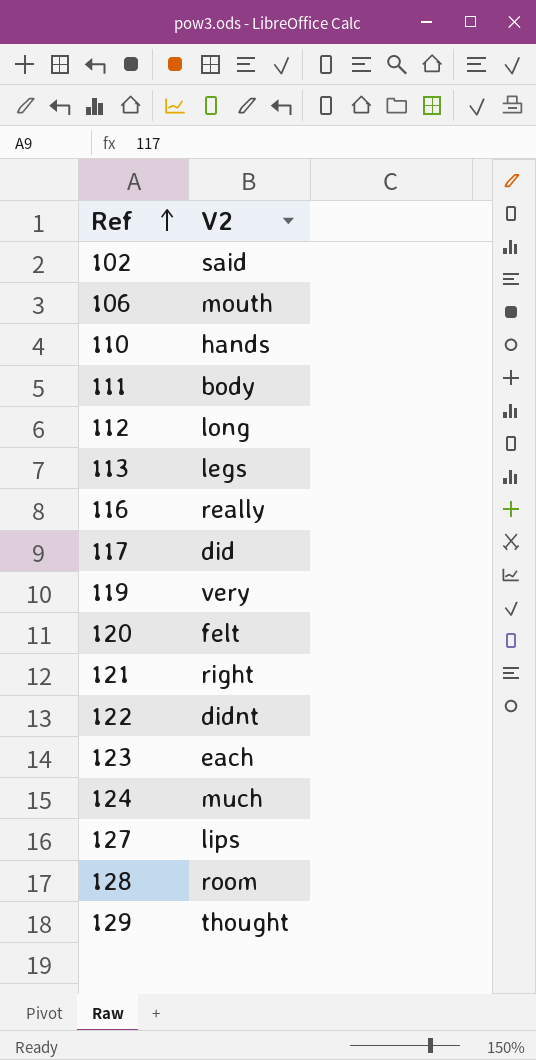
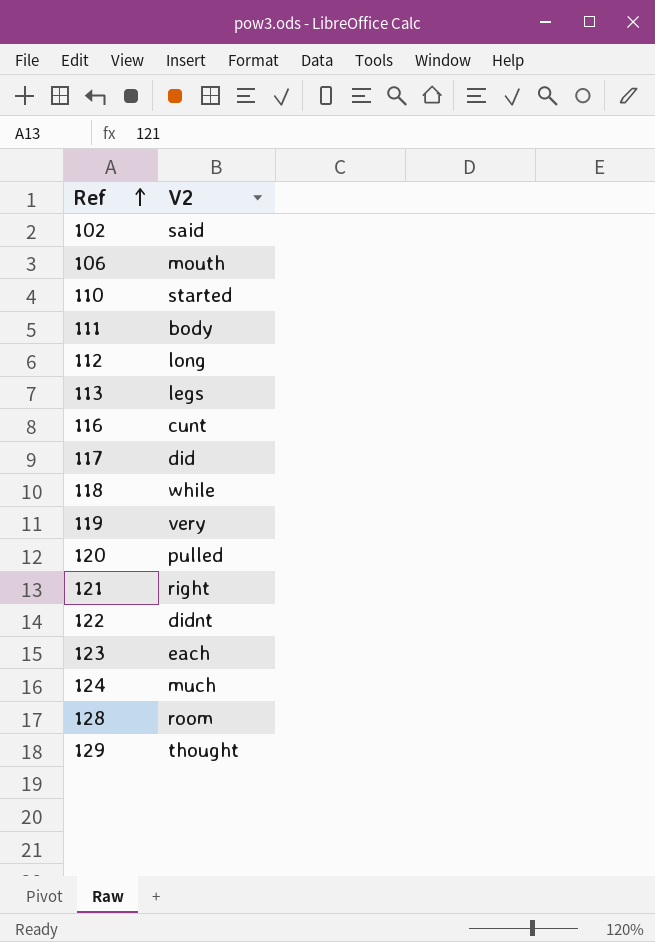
row 127: lips -> none
110 | V2: hands -> started
116 | V2: really -> cunt
row 118: none -> while
120 | V2: felt -> pulled

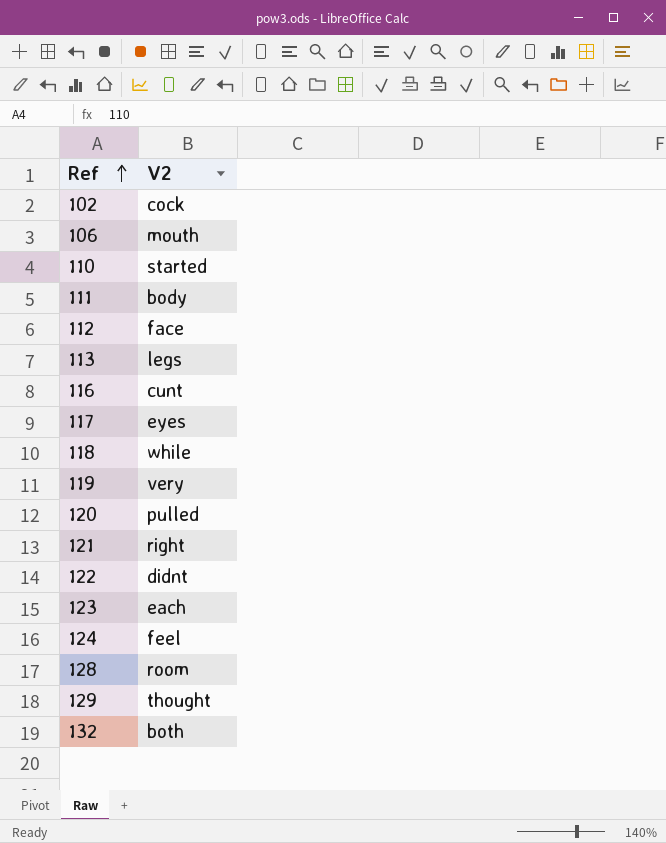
102 | V2: said -> cock
112 | V2: long -> face
117 | V2: did -> eyes
124 | V2: much -> feel
row 132: none -> both

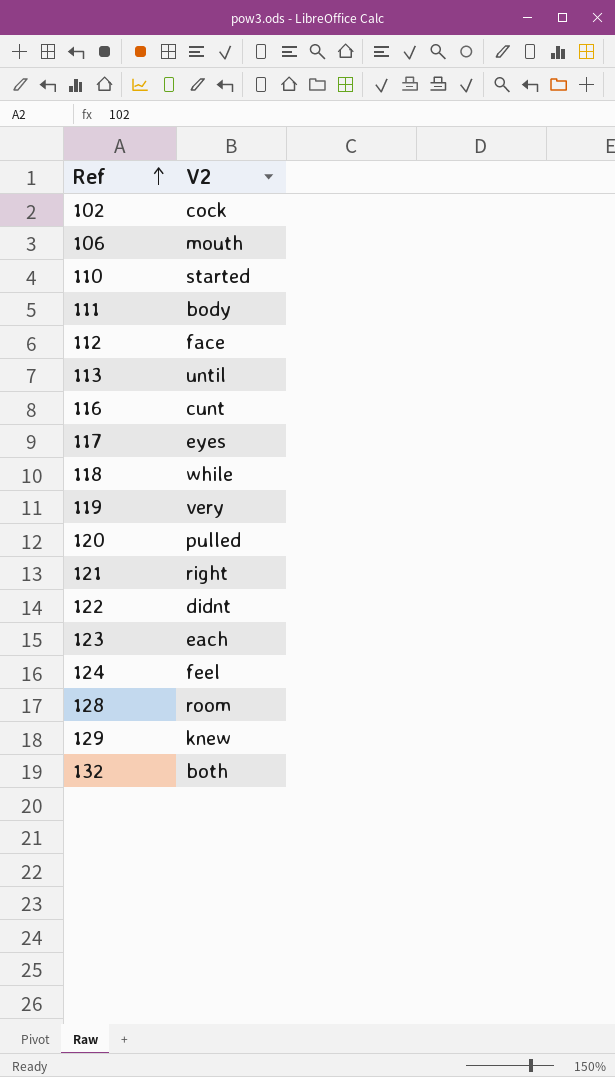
113 | V2: legs -> until
129 | V2: thought -> knew

